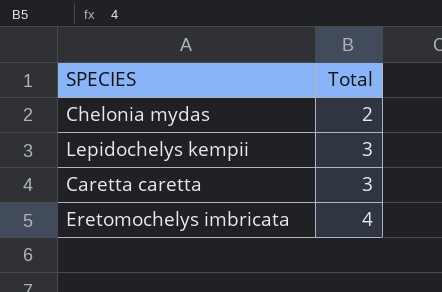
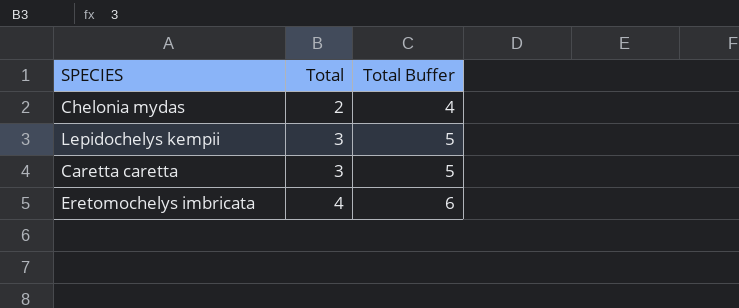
column Total Buffer | formula: none -> [Total] + 2

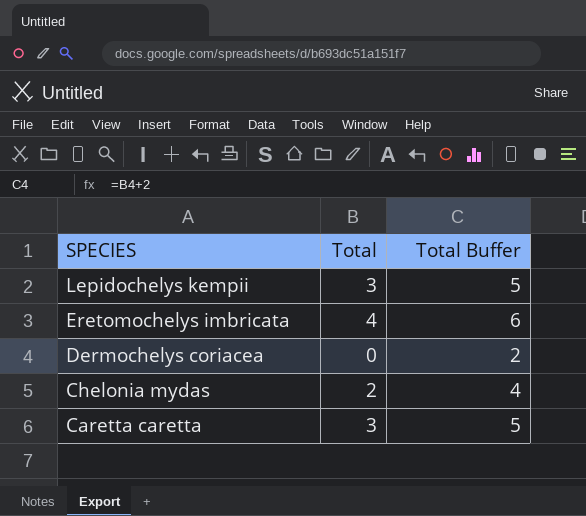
row order: Total ascending -> SPECIES descending
row Dermochelys coriacea: none -> 0 | 2

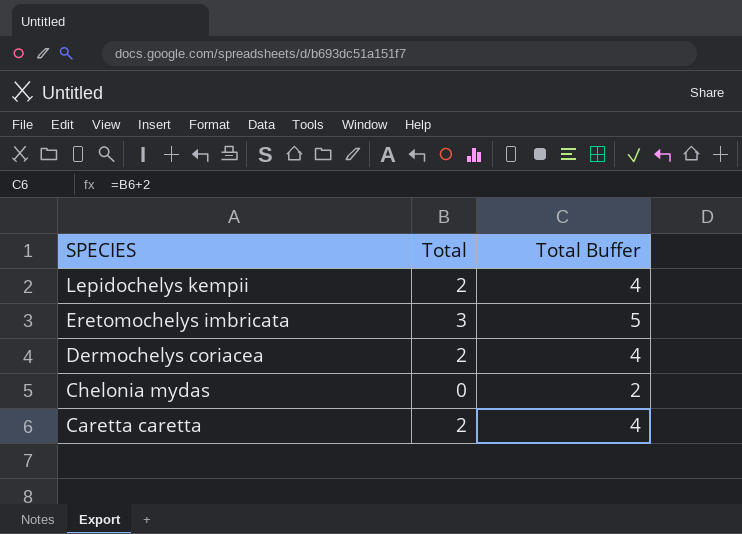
Lepidochelys kempii | Total: 3 -> 2
Lepidochelys kempii | Total Buffer: 5 -> 4
Eretomochelys imbricata | Total: 4 -> 3
Eretomochelys imbricata | Total Buffer: 6 -> 5
Dermochelys coriacea | Total: 0 -> 2
Dermochelys coriacea | Total Buffer: 2 -> 4
Chelonia mydas | Total: 2 -> 0
Chelonia mydas | Total Buffer: 4 -> 2
Caretta caretta | Total: 3 -> 2
Caretta caretta | Total Buffer: 5 -> 4

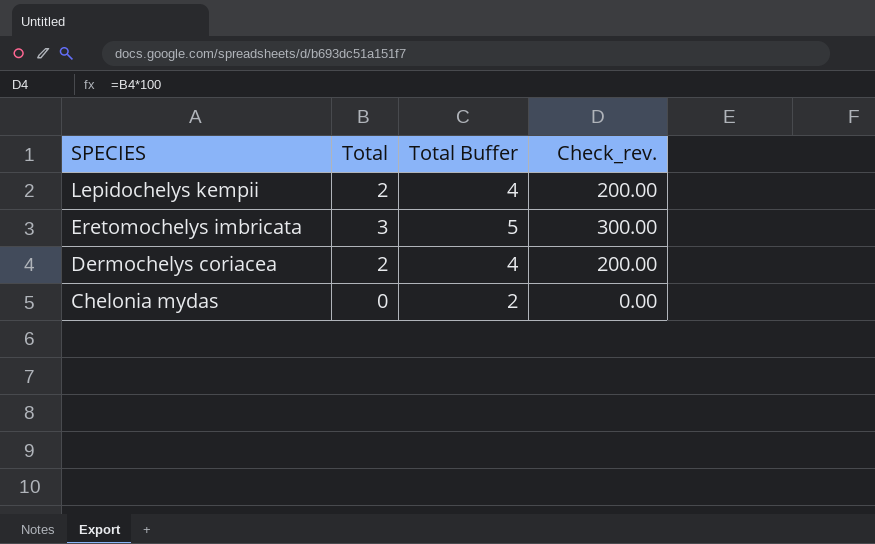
column Check_rev. | formula: none -> [Total] * 100
row Caretta caretta: 2 | 4 -> none

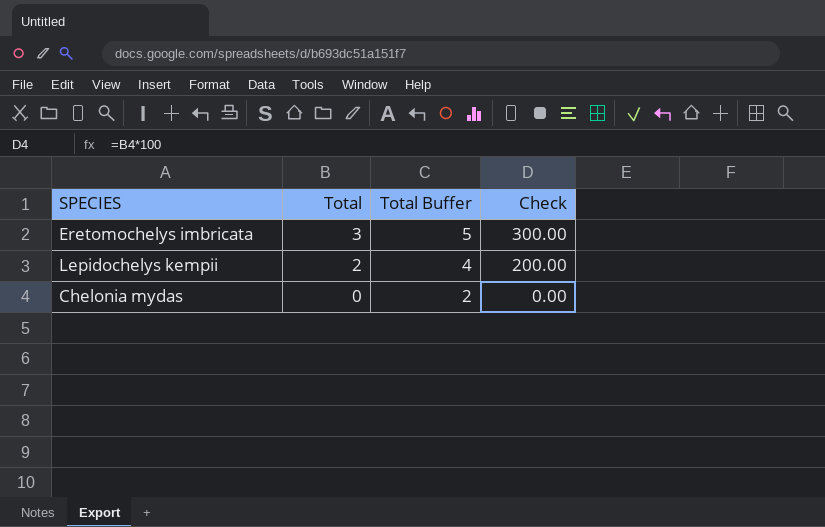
row order: SPECIES descending -> Total descending
column name: Check_rev. -> Check
row Dermochelys coriacea: 2 | 4 | 200.00 -> none

